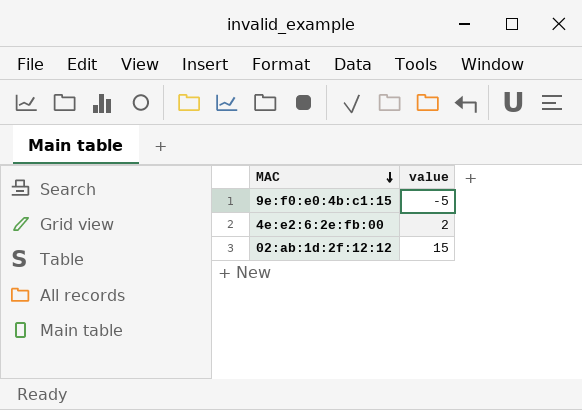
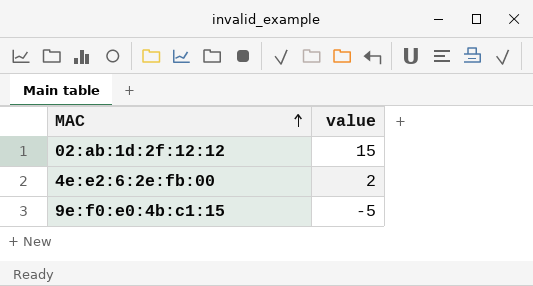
row order: MAC descending -> MAC ascending

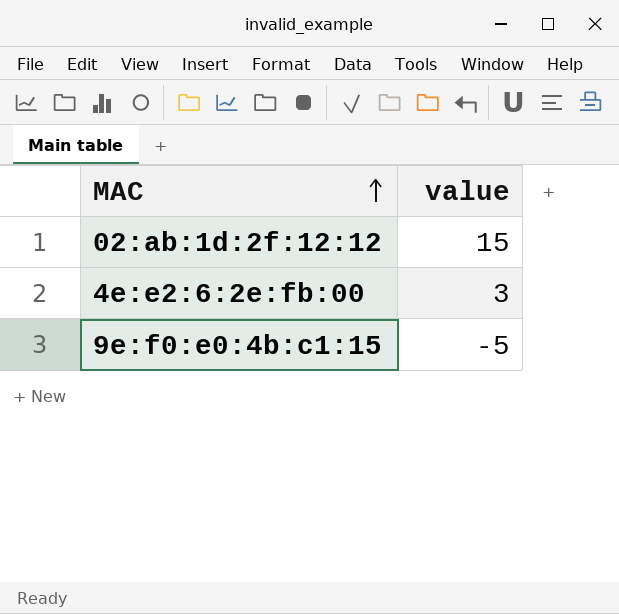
4e:e2:6:2e:fb:00 | value: 2 -> 3

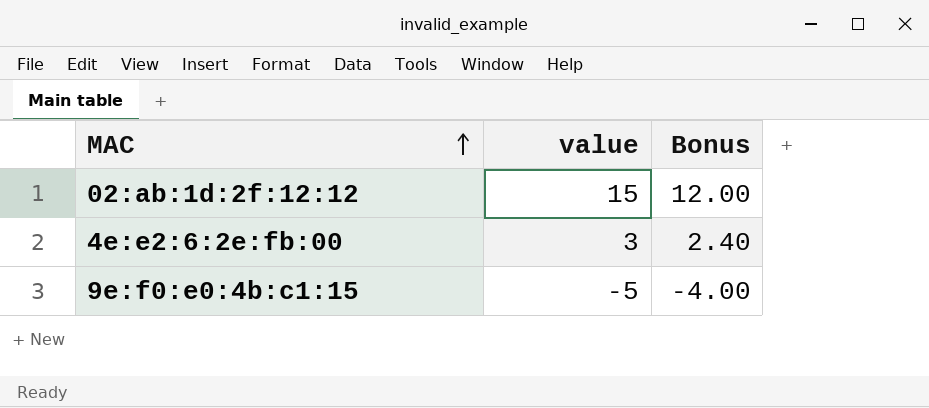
column Bonus | formula: none -> [value] * 0.8

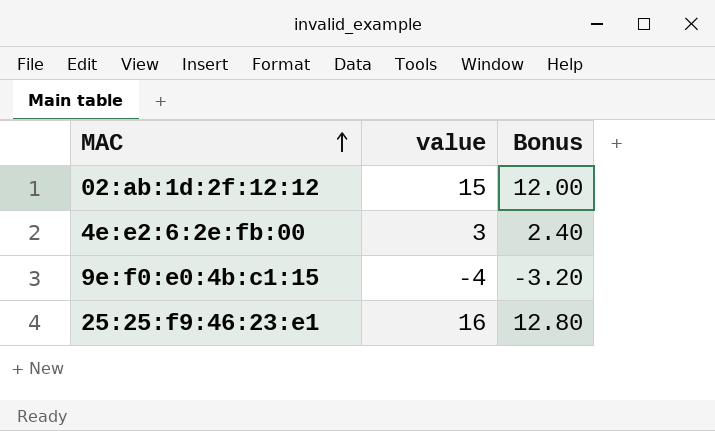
9e:f0:e0:4b:c1:15 | value: -5 -> -4
9e:f0:e0:4b:c1:15 | Bonus: -4.00 -> -3.20
row 25:25:f9:46:23:e1: none -> 16 | 12.80

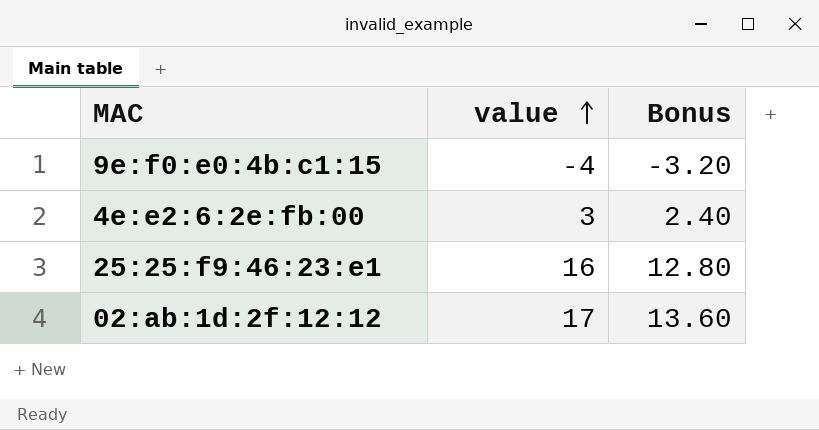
row order: MAC ascending -> value ascending
02:ab:1d:2f:12:12 | value: 15 -> 17
02:ab:1d:2f:12:12 | Bonus: 12.00 -> 13.60

